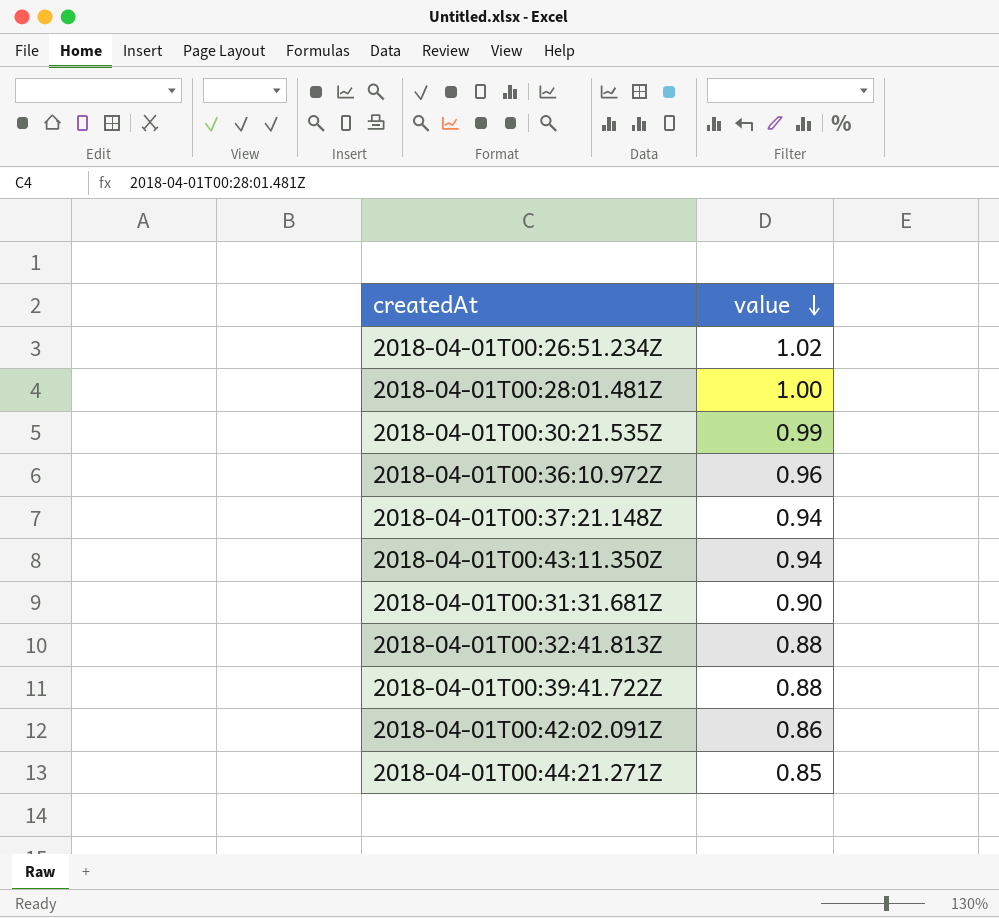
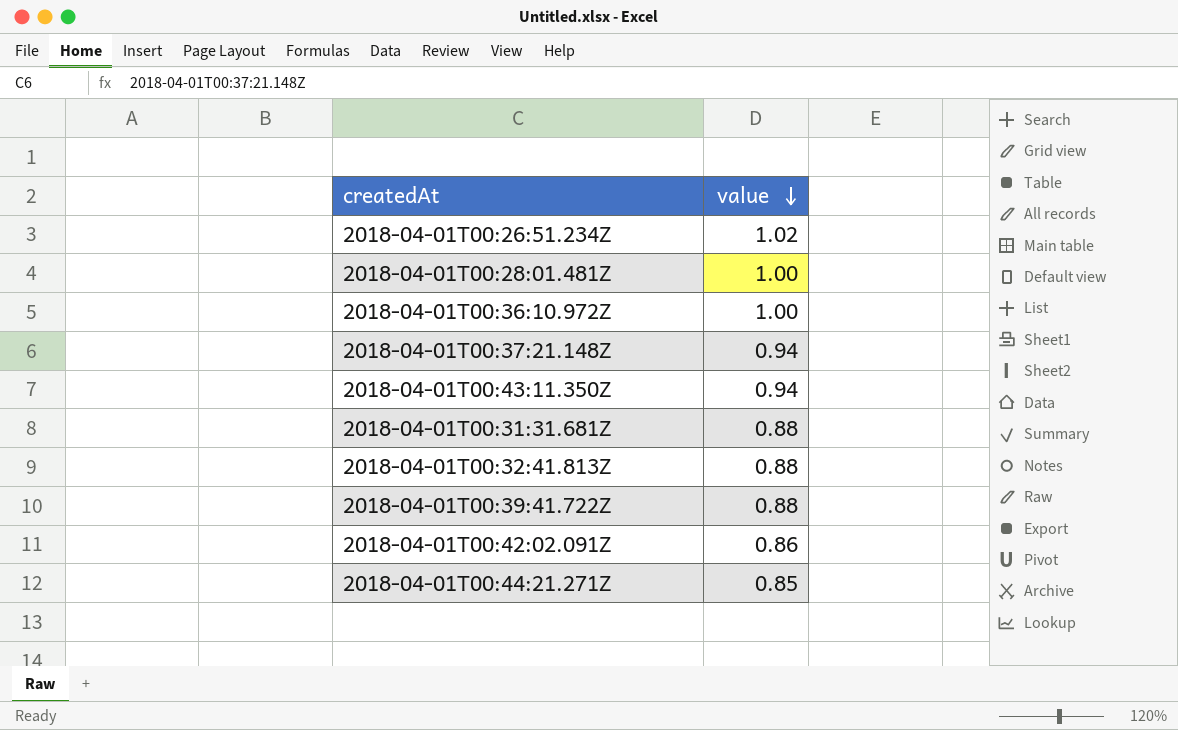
row 2018-04-01T00:30:21.535Z: 0.99 -> none
2018-04-01T00:36:10.972Z | value: 0.96 -> 1.00
2018-04-01T00:31:31.681Z | value: 0.90 -> 0.88

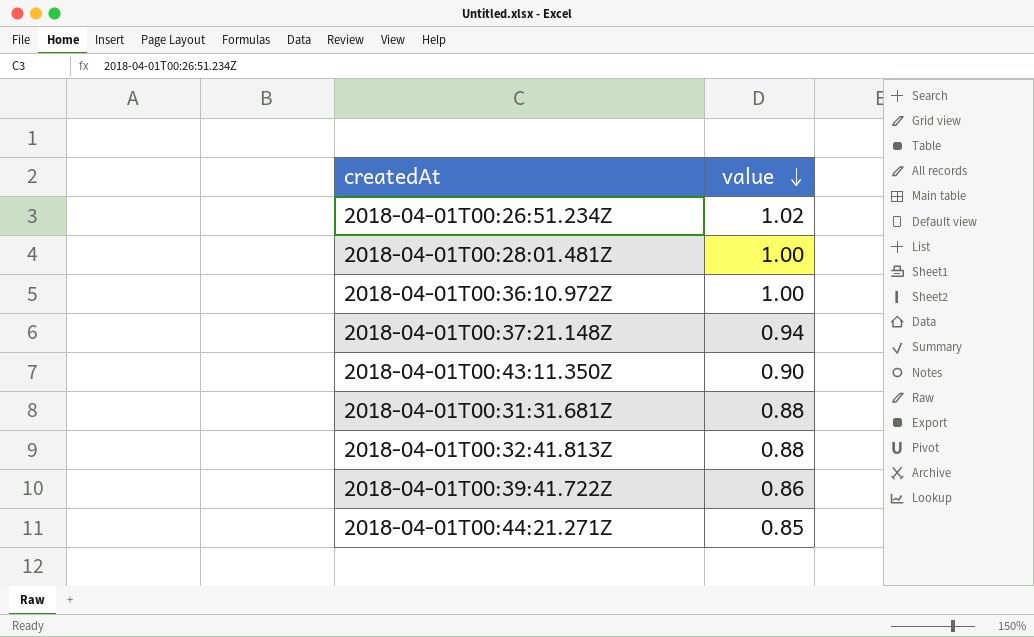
row 2018-04-01T00:42:02.091Z: 0.86 -> none
2018-04-01T00:43:11.350Z | value: 0.94 -> 0.90
2018-04-01T00:39:41.722Z | value: 0.88 -> 0.86

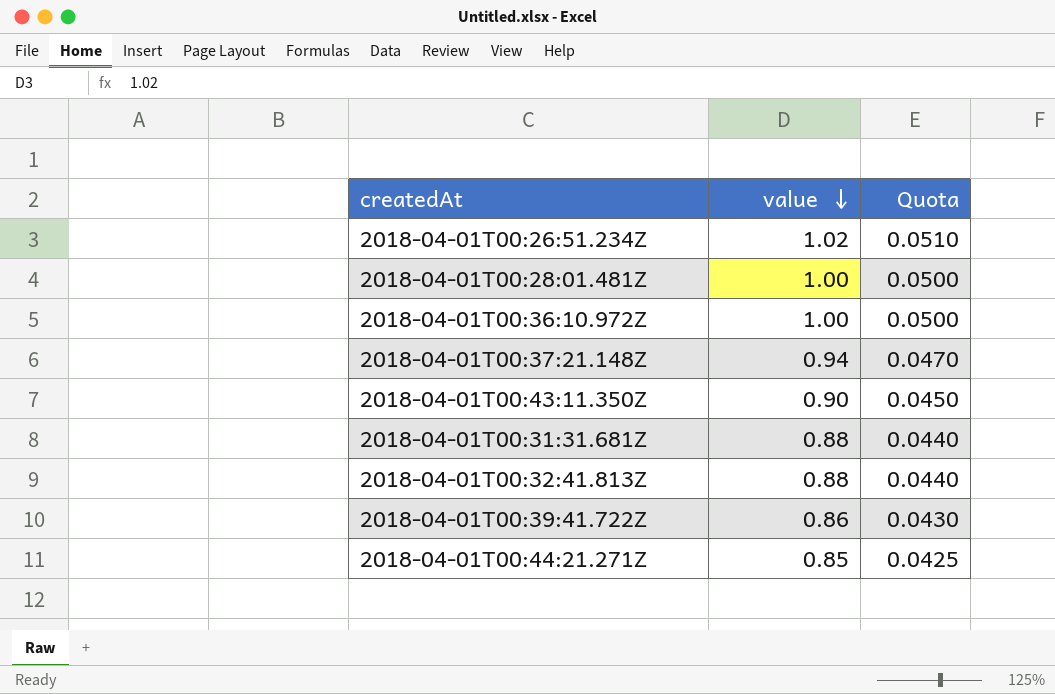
column Quota | formula: none -> [value] * 0.05

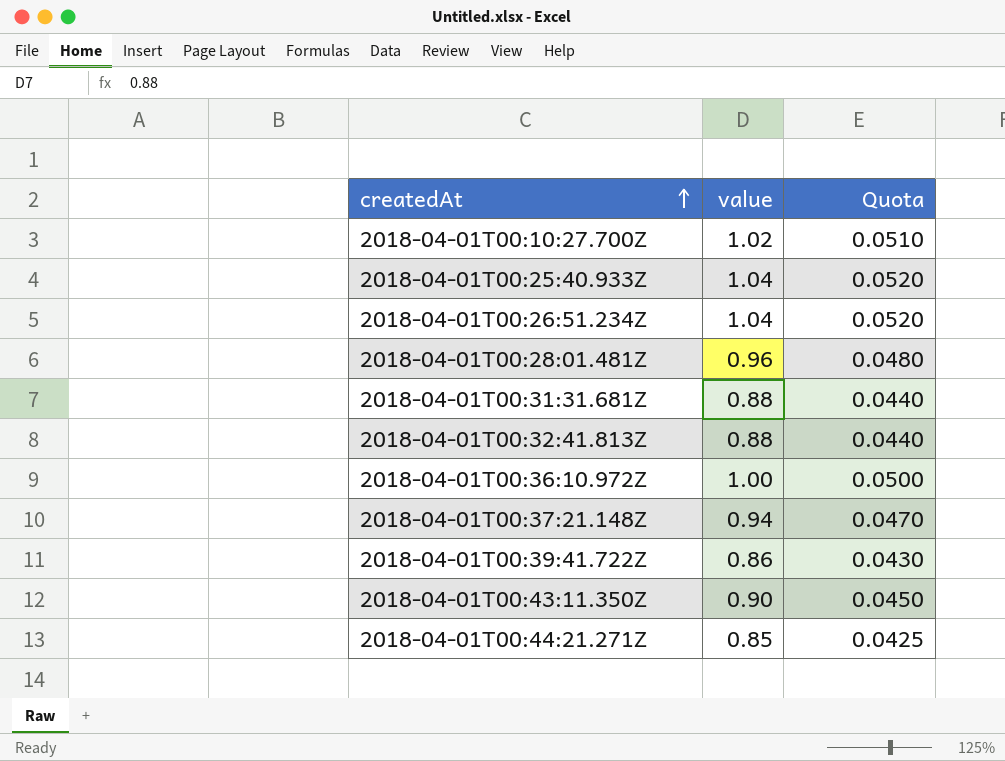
row order: value descending -> createdAt ascending
row 2018-04-01T00:10:27.700Z: none -> 1.02 | 0.0510
row 2018-04-01T00:25:40.933Z: none -> 1.04 | 0.0520
2018-04-01T00:26:51.234Z | value: 1.02 -> 1.04
2018-04-01T00:26:51.234Z | Quota: 0.0510 -> 0.0520
2018-04-01T00:28:01.481Z | value: 1.00 -> 0.96
2018-04-01T00:28:01.481Z | Quota: 0.0500 -> 0.0480

